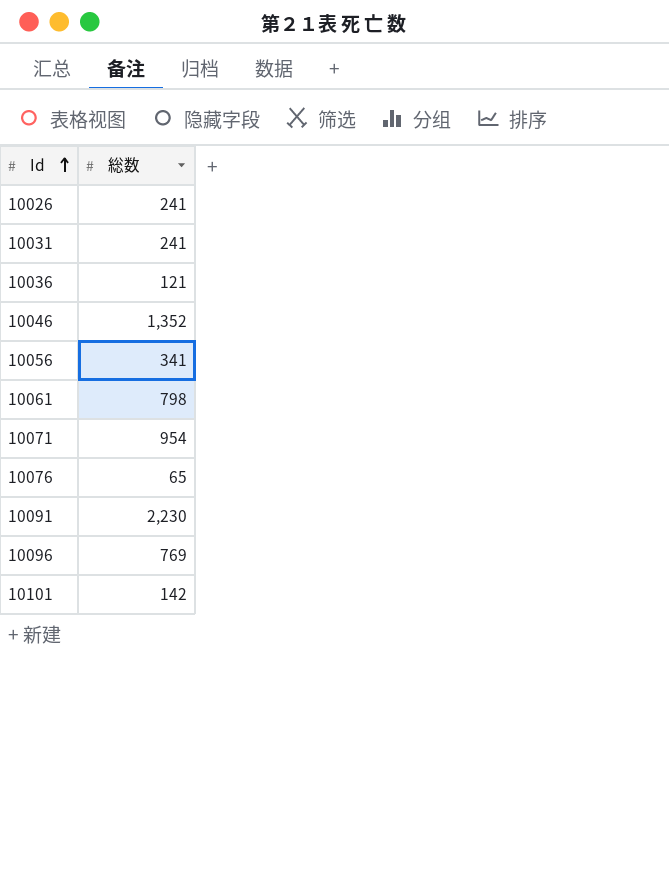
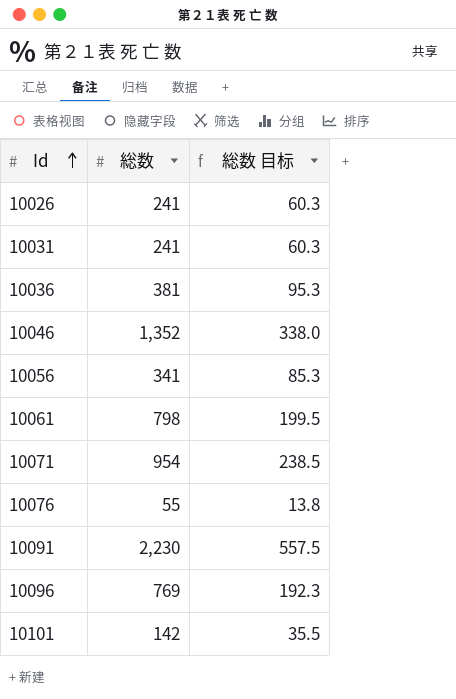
column 総数 目标 | formula: none -> [総数] * 0.25
10036 | 総数: 121 -> 381
10076 | 総数: 65 -> 55

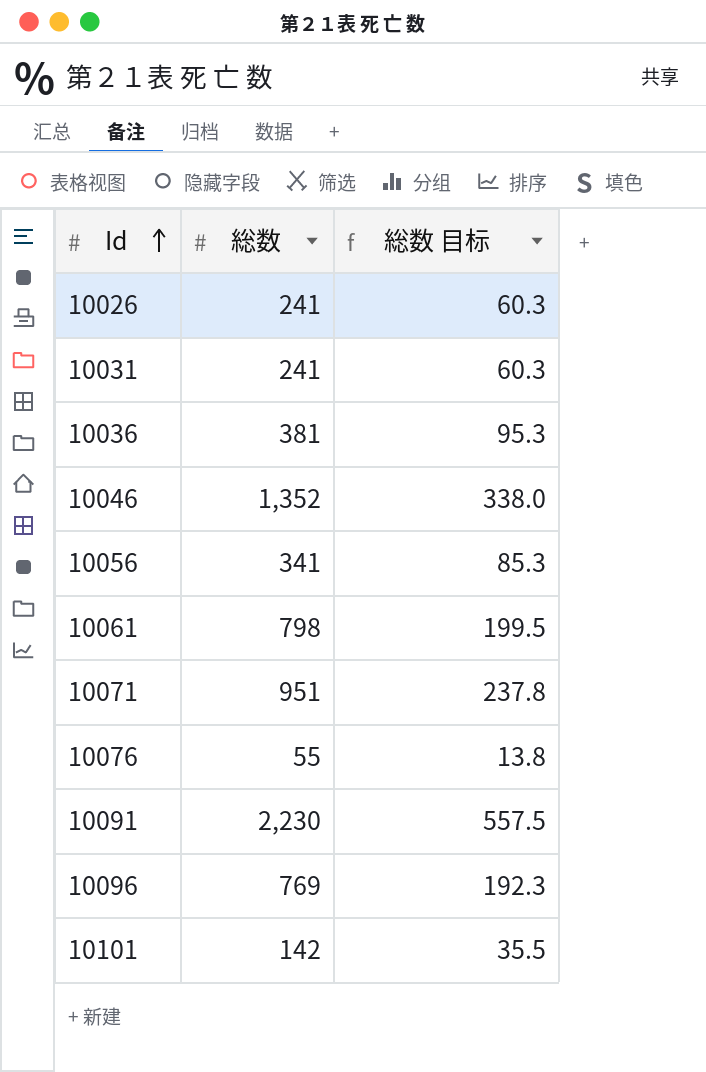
10071 | 総数: 954 -> 951
10071 | 総数 目标: 238.5 -> 237.8

